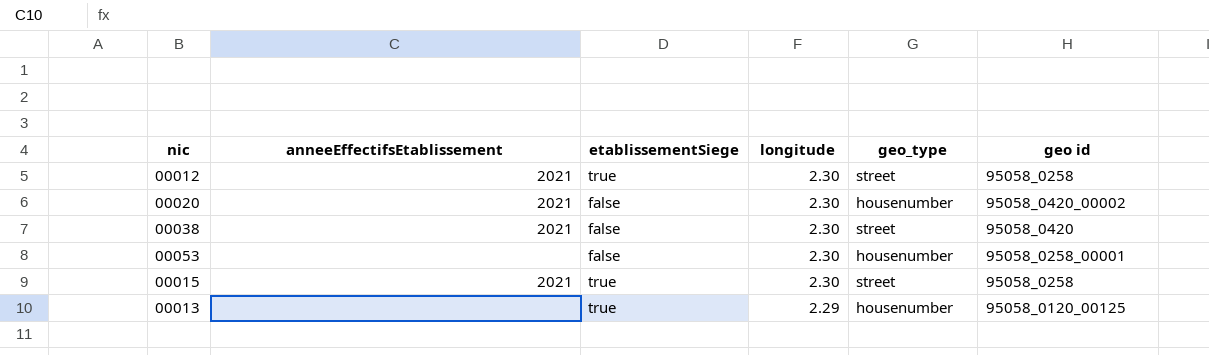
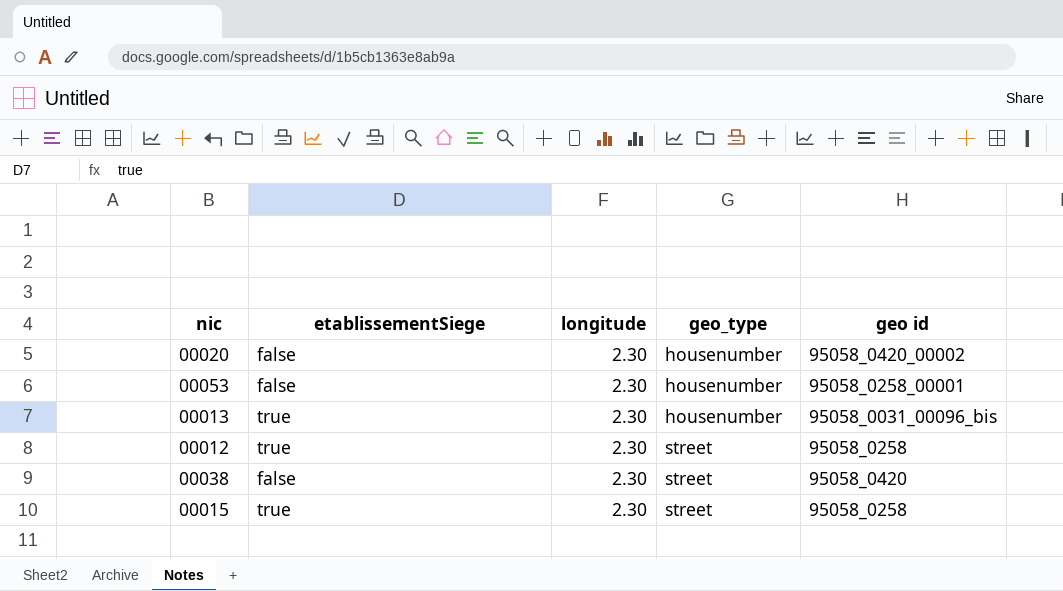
row order: longitude descending -> geo_type ascending
column anneeEffectifsEtablissement | position: 2 -> none
00013 | longitude: 2.29 -> 2.30
00013 | geo id: 95058_0120_00125 -> 95058_0031_00096_bis

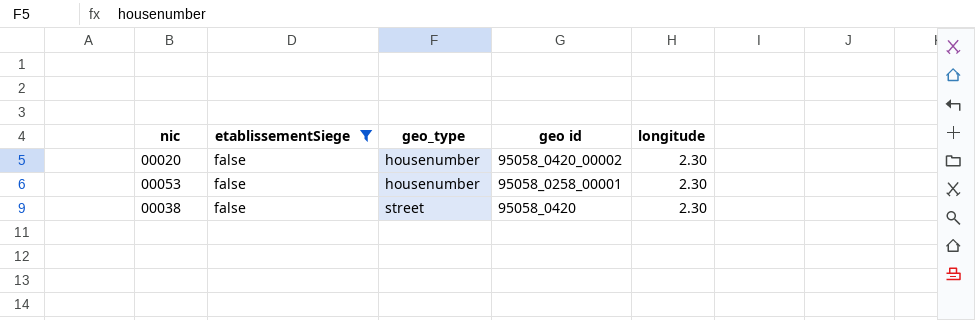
filter: none -> etablissementSiege = false
column longitude | position: 3 -> 5

